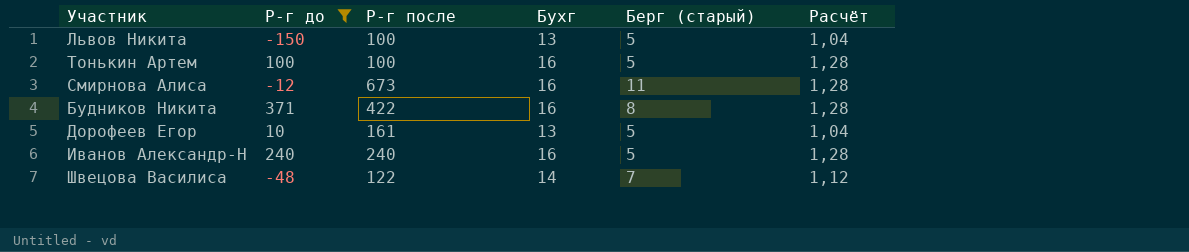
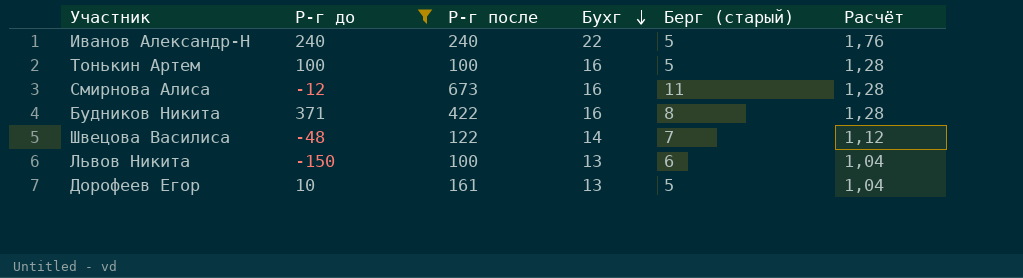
row order: none -> Бухг descending
Иванов Александр-H | Бухг: 16 -> 22
Иванов Александр-H | Расчёт: 1,28 -> 1,76
Львов Никита | Берг (старый): 5 -> 6

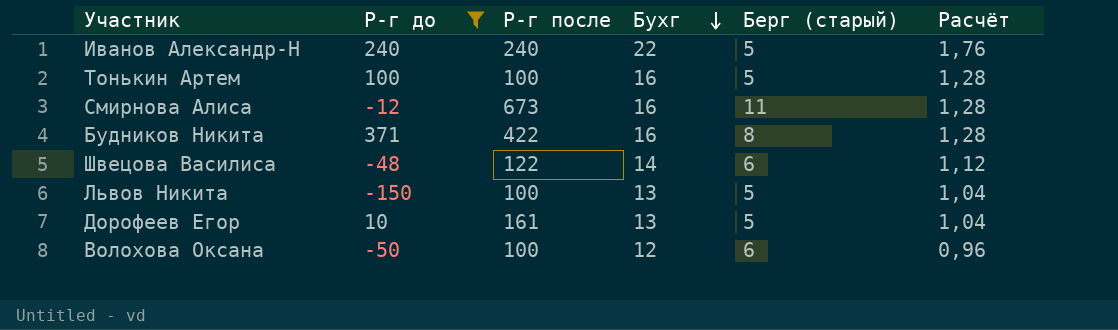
Швецова Василиса | Берг (старый): 7 -> 6
Львов Никита | Берг (старый): 6 -> 5
row Волохова Оксана: none -> -50 | 100 | 12 | 6 | 0,96

